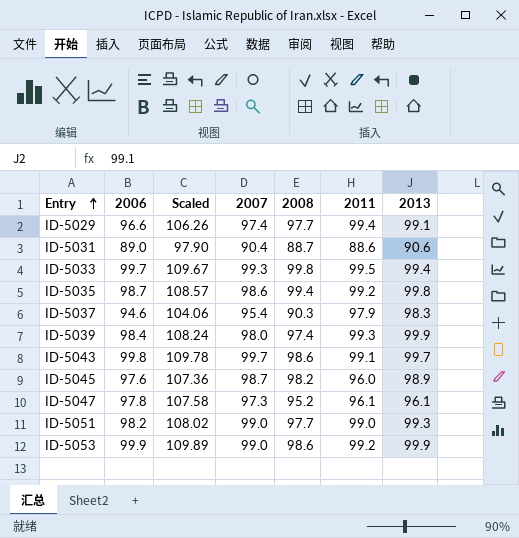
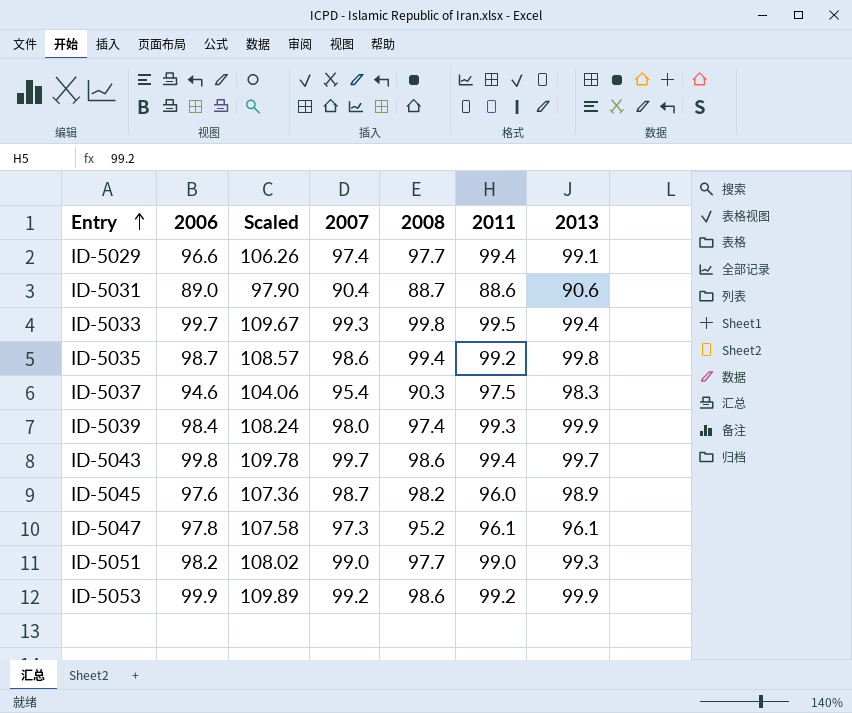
ID-5037 | 2011: 97.9 -> 97.5
ID-5043 | 2011: 99.1 -> 99.4
ID-5053 | 2007: 99.0 -> 99.2

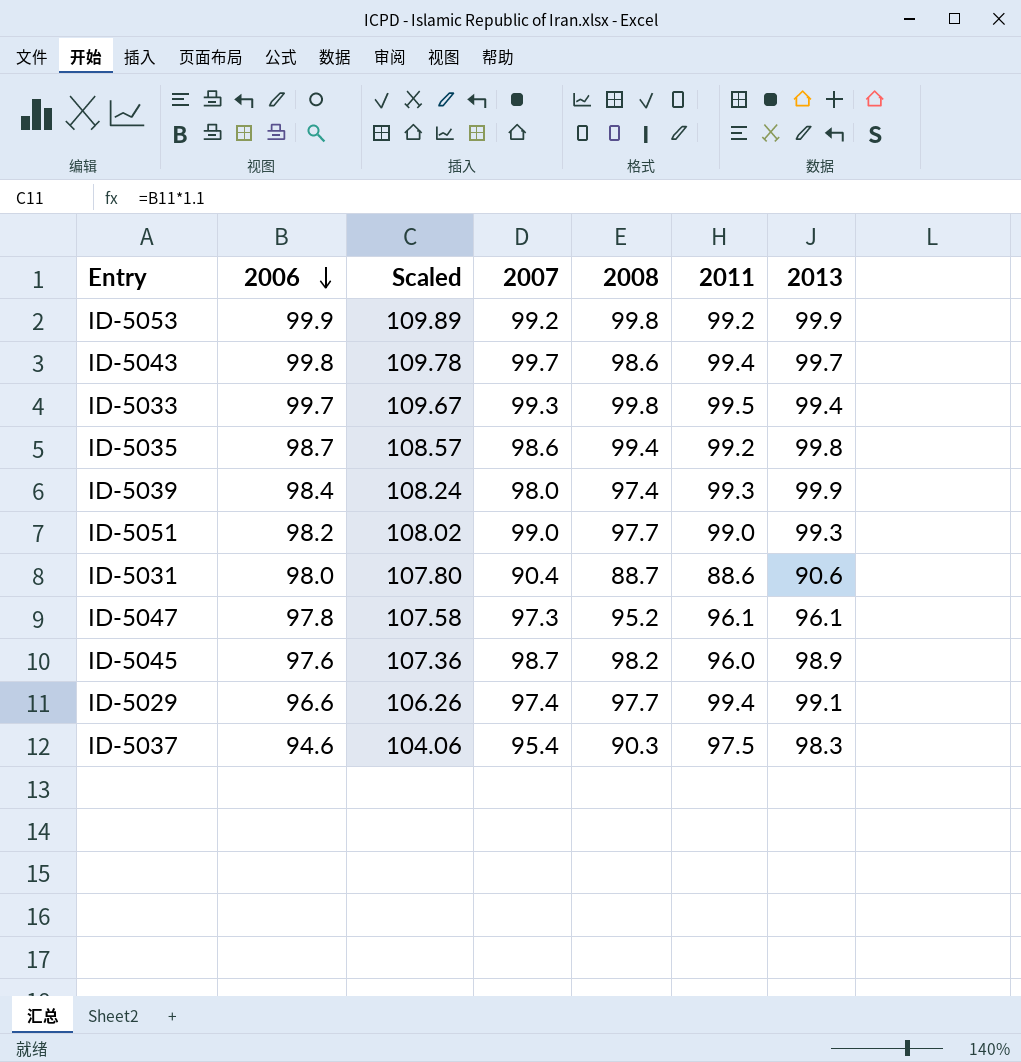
row order: Entry ascending -> 2006 descending
ID-5053 | 2008: 98.6 -> 99.8
ID-5031 | 2006: 89.0 -> 98.0
ID-5031 | Scaled: 97.90 -> 107.80

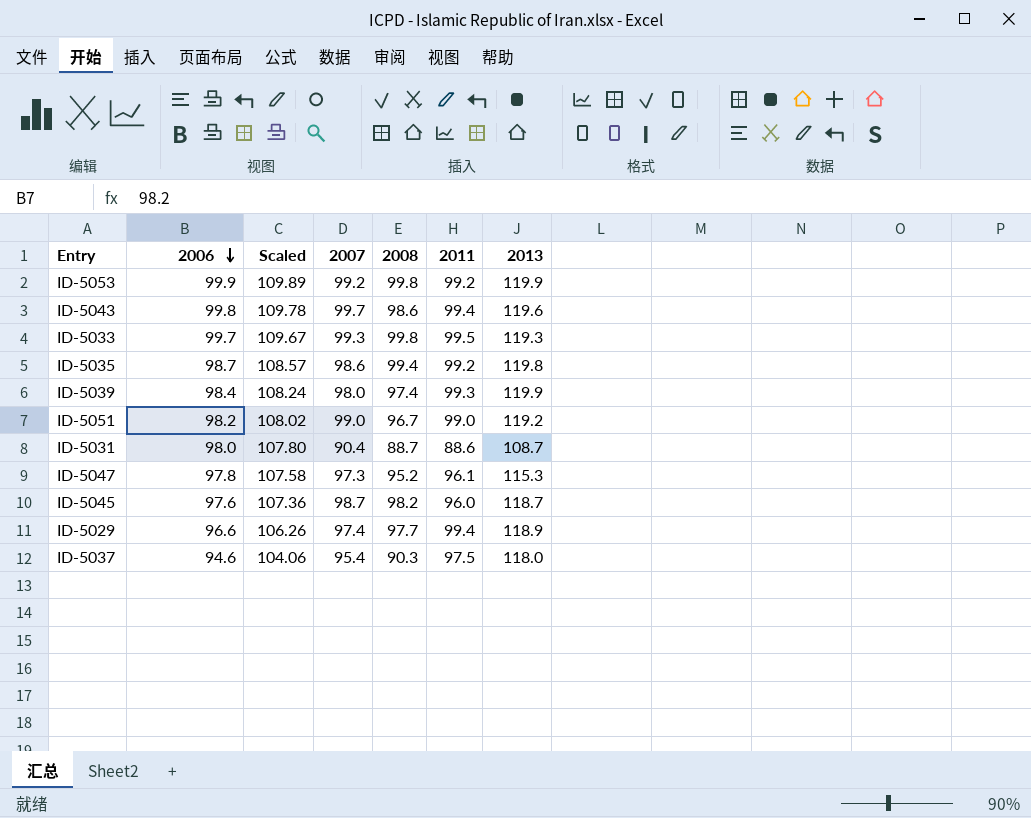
ID-5053 | 2013: 99.9 -> 119.9
ID-5043 | 2013: 99.7 -> 119.6
ID-5033 | 2013: 99.4 -> 119.3
ID-5035 | 2013: 99.8 -> 119.8
ID-5039 | 2013: 99.9 -> 119.9
ID-5051 | 2008: 97.7 -> 96.7
ID-5051 | 2013: 99.3 -> 119.2
ID-5031 | 2013: 90.6 -> 108.7
ID-5047 | 2013: 96.1 -> 115.3
ID-5045 | 2013: 98.9 -> 118.7
ID-5029 | 2013: 99.1 -> 118.9
ID-5037 | 2013: 98.3 -> 118.0

